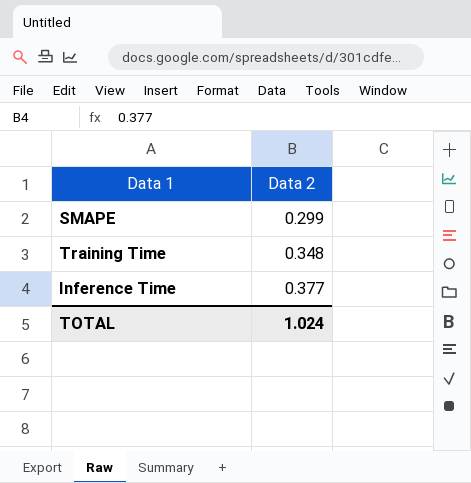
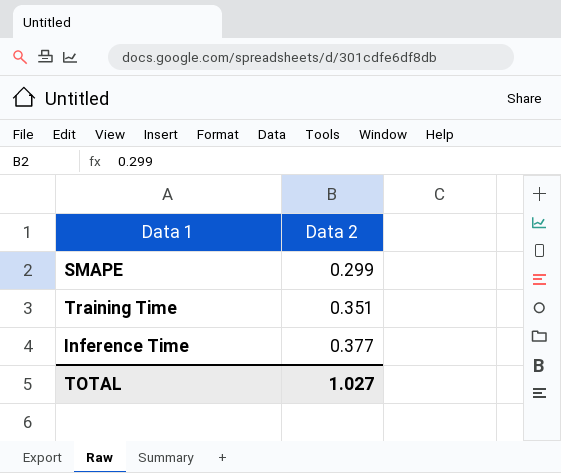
Training Time | Data 2: 0.348 -> 0.351
TOTAL | Data 2: 1.024 -> 1.027

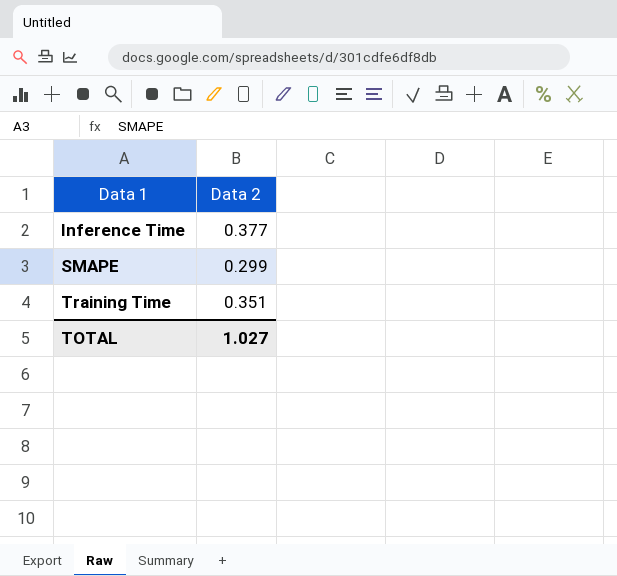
row order: Data 2 ascending -> Data 1 ascending

